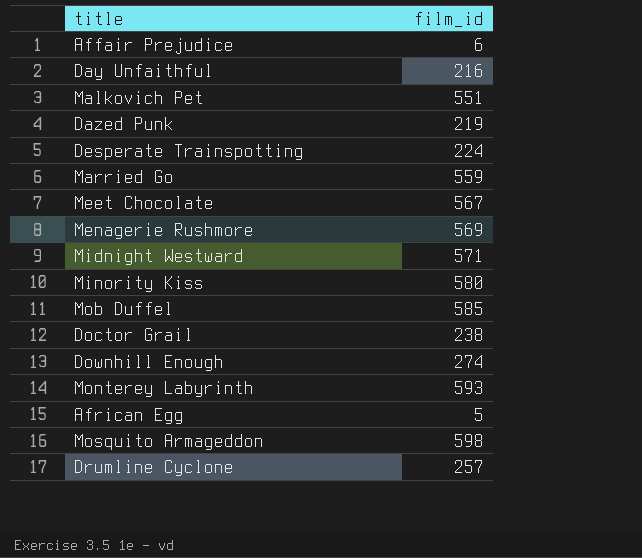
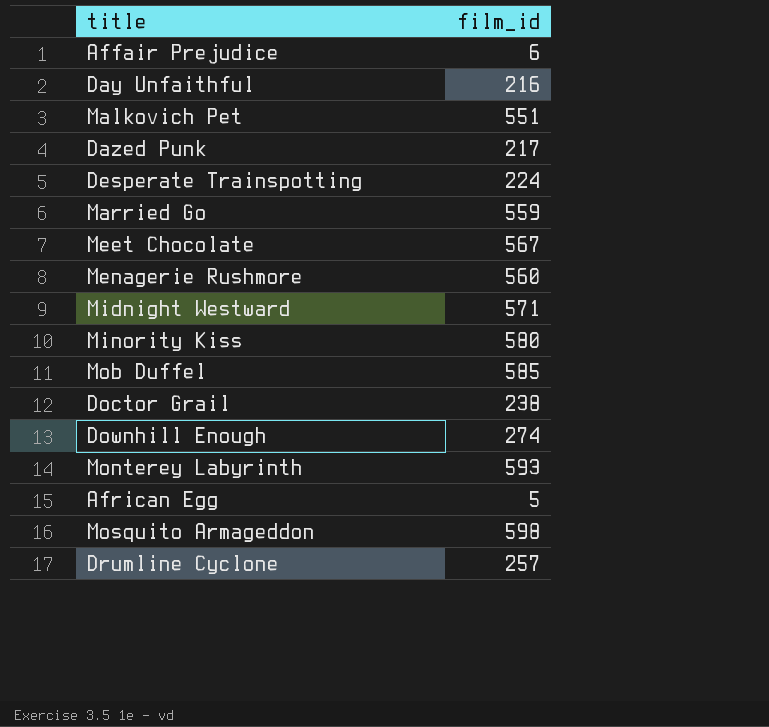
Dazed Punk | film_id: 219 -> 217
Menagerie Rushmore | film_id: 569 -> 560

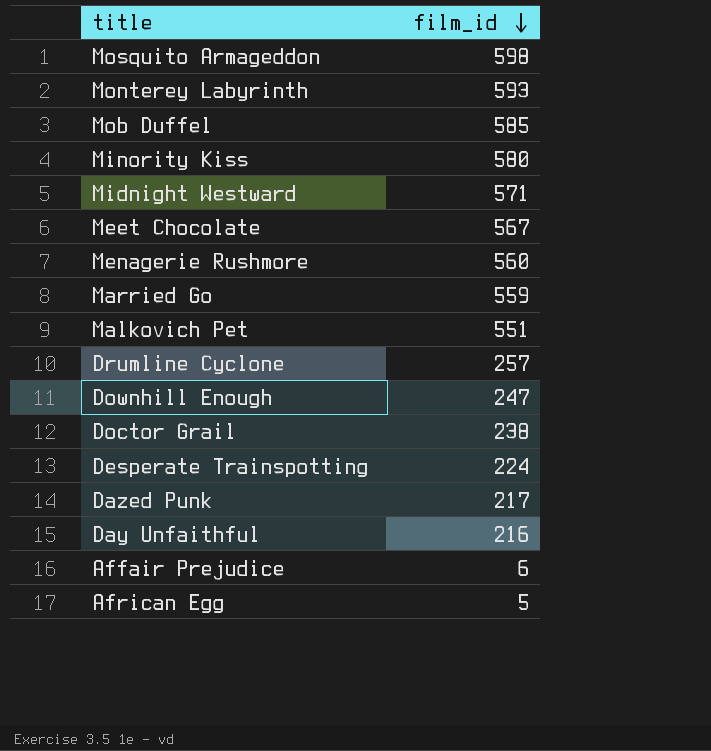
row order: none -> film_id descending
Downhill Enough | film_id: 274 -> 247

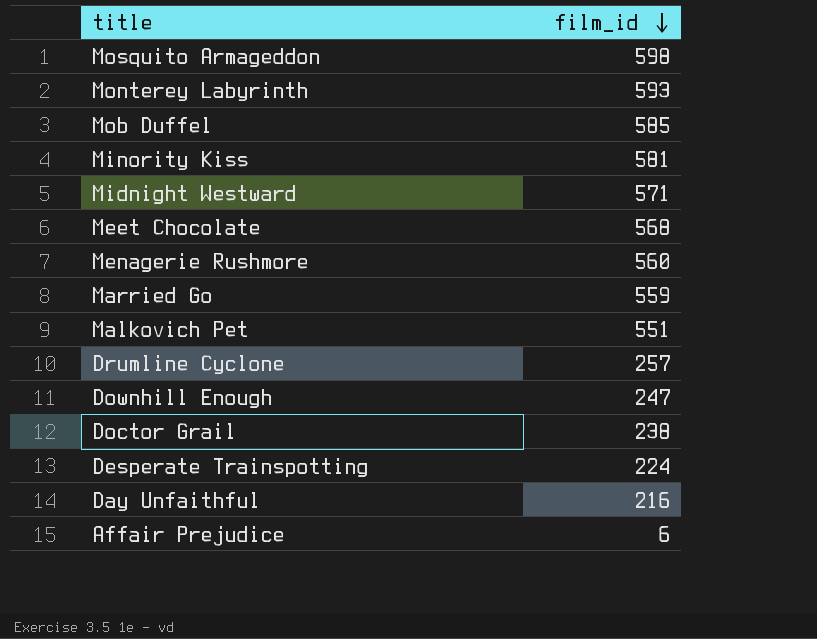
row Dazed Punk: 217 -> none
row African Egg: 5 -> none
Minority Kiss | film_id: 580 -> 581
Meet Chocolate | film_id: 567 -> 568

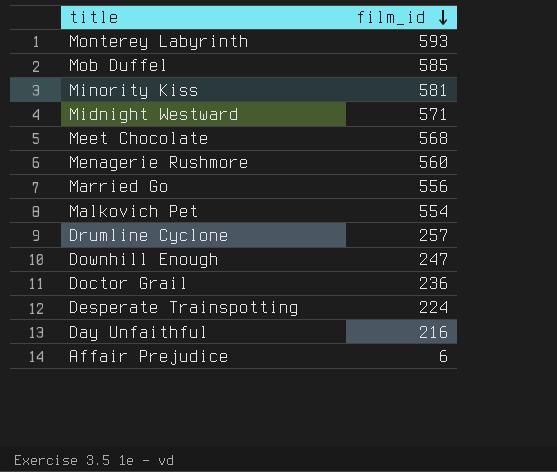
row Mosquito Armageddon: 598 -> none
Married Go | film_id: 559 -> 556
Malkovich Pet | film_id: 551 -> 554
Doctor Grail | film_id: 238 -> 236

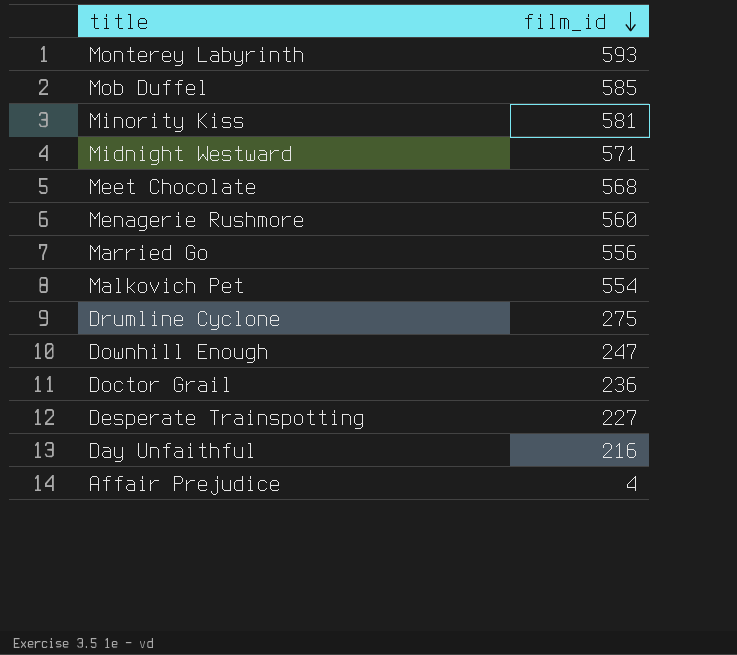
Drumline Cyclone | film_id: 257 -> 275
Desperate Trainspotting | film_id: 224 -> 227
Affair Prejudice | film_id: 6 -> 4

